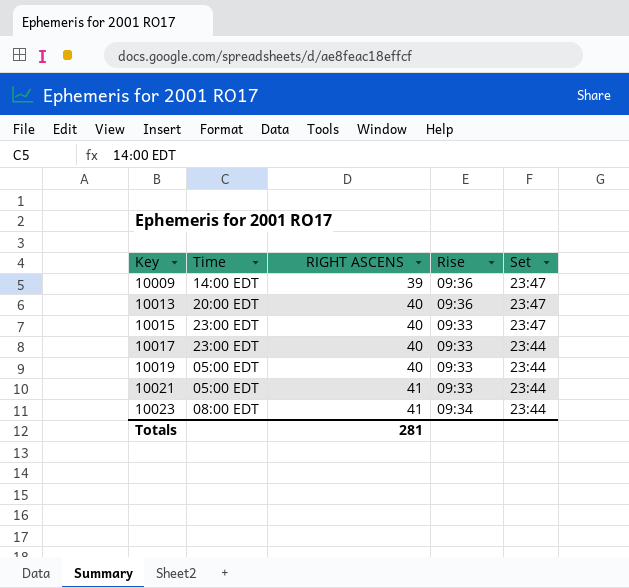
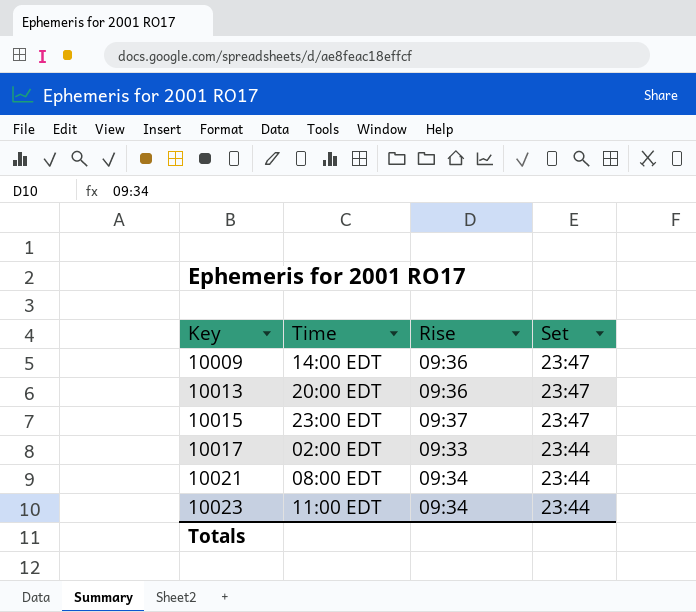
column RIGHT ASCENS | position: 3 -> none
row 10019: 05:00 EDT | 40 | 09:33 | 23:44 -> none
10015 | Rise: 09:33 -> 09:37
10017 | Time: 23:00 EDT -> 02:00 EDT
10021 | Time: 05:00 EDT -> 08:00 EDT
10021 | Rise: 09:33 -> 09:34
10023 | Time: 08:00 EDT -> 11:00 EDT

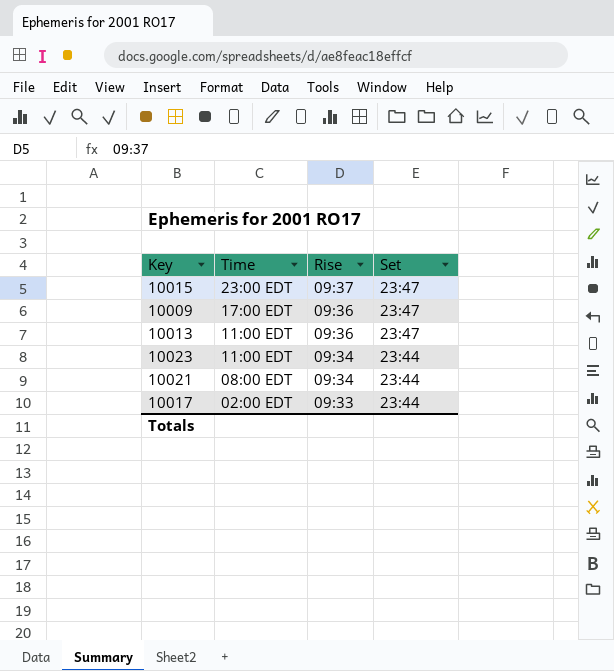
row order: Key ascending -> Time descending
10009 | Time: 14:00 EDT -> 17:00 EDT
10013 | Time: 20:00 EDT -> 11:00 EDT

